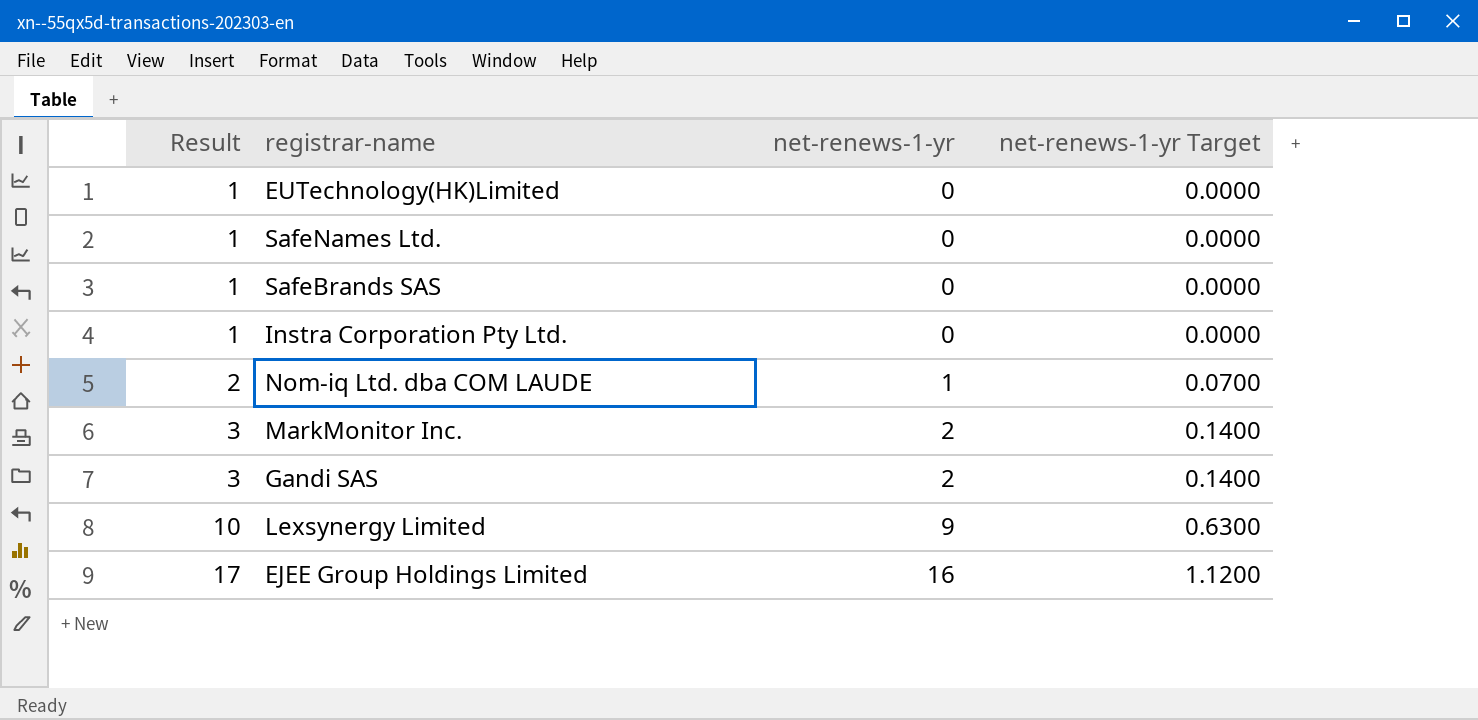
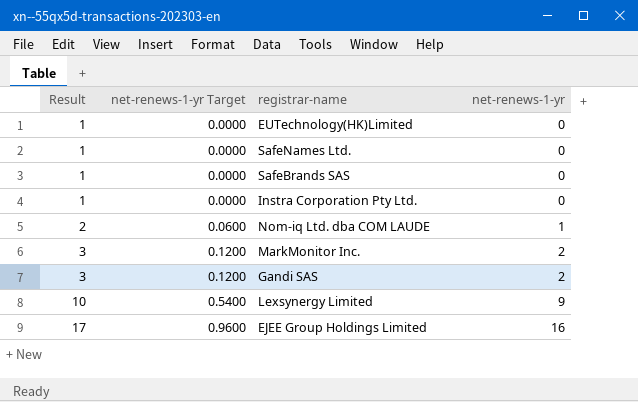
column net-renews-1-yr Target | formula: [net-renews-1-yr] * 0.07 -> [net-renews-1-yr] * 0.06
column net-renews-1-yr Target | position: 4 -> 2

